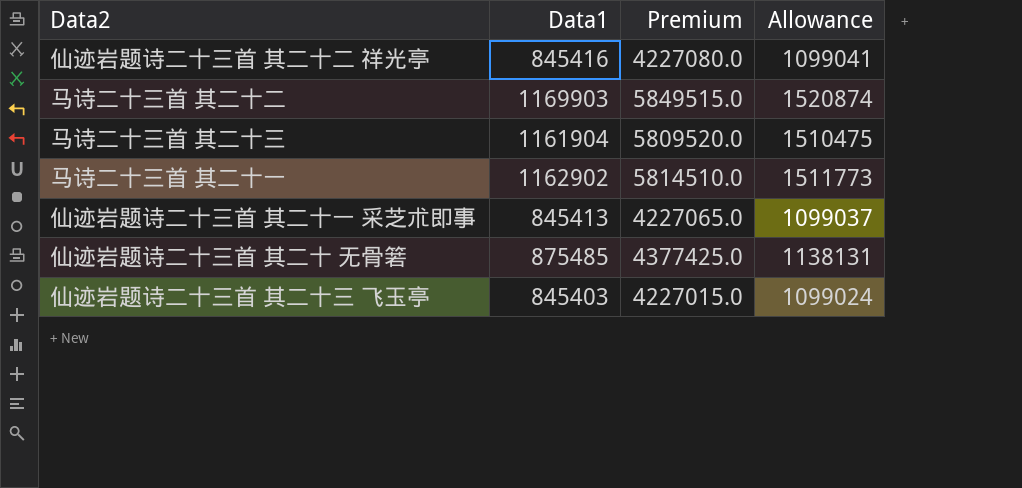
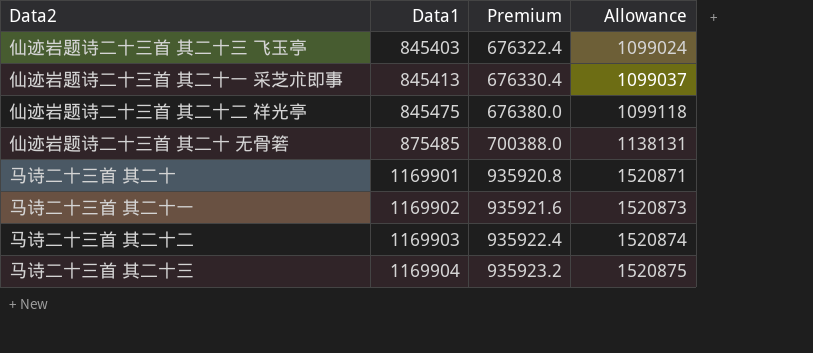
row order: none -> Data1 ascending
column Premium | formula: [Data1] * 5 -> [Data1] * 0.8
仙迹岩题诗二十三首 其二十二 祥光亭 | Data1: 845416 -> 845475
仙迹岩题诗二十三首 其二十二 祥光亭 | Allowance: 1099041 -> 1099118
row 马诗二十三首 其二十: none -> 1169901 | 935920.8 | 1520871
马诗二十三首 其二十一 | Data1: 1162902 -> 1169902
马诗二十三首 其二十一 | Allowance: 1511773 -> 1520873
马诗二十三首 其二十三 | Data1: 1161904 -> 1169904
马诗二十三首 其二十三 | Allowance: 1510475 -> 1520875

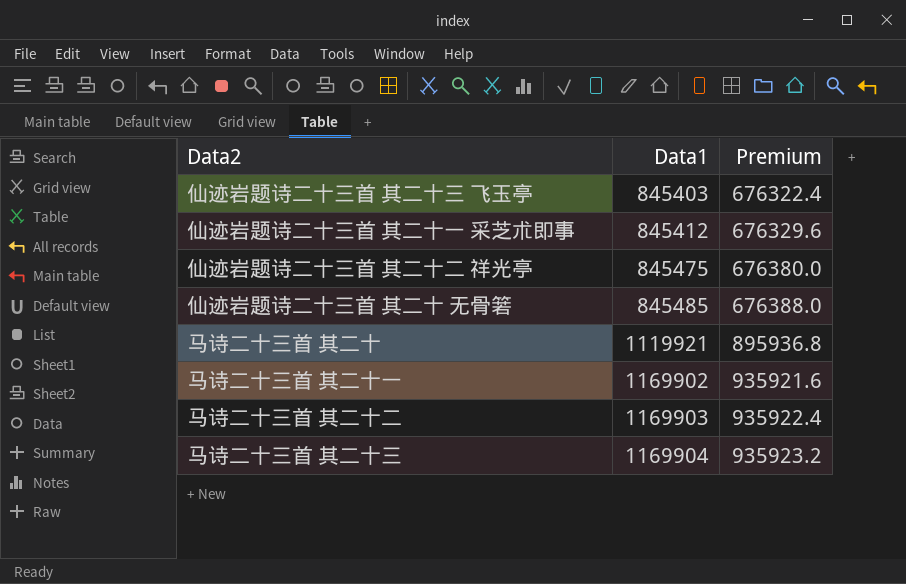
column Allowance | formula: [Data1] * 1.3 -> none
仙迹岩题诗二十三首 其二十一 采芝朮即事 | Data1: 845413 -> 845412
仙迹岩题诗二十三首 其二十一 采芝朮即事 | Premium: 676330.4 -> 676329.6
仙迹岩题诗二十三首 其二十 无骨箬 | Data1: 875485 -> 845485
仙迹岩题诗二十三首 其二十 无骨箬 | Premium: 700388.0 -> 676388.0
马诗二十三首 其二十 | Data1: 1169901 -> 1119921
马诗二十三首 其二十 | Premium: 935920.8 -> 895936.8

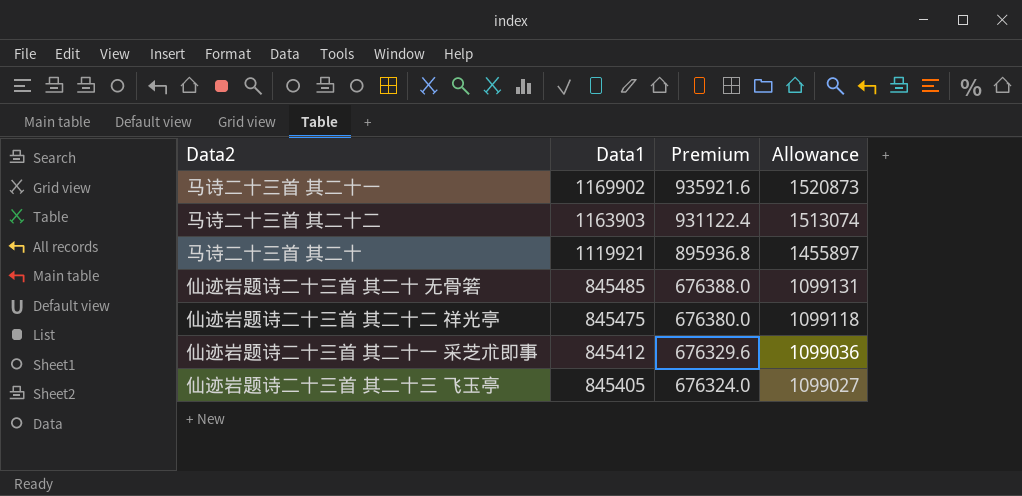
row order: Data1 ascending -> Data1 descending
column Allowance | formula: none -> [Data1] * 1.3
row 马诗二十三首 其二十三: 1169904 | 935923.2 -> none
马诗二十三首 其二十二 | Data1: 1169903 -> 1163903
马诗二十三首 其二十二 | Premium: 935922.4 -> 931122.4
仙迹岩题诗二十三首 其二十三 飞玉亭 | Data1: 845403 -> 845405
仙迹岩题诗二十三首 其二十三 飞玉亭 | Premium: 676322.4 -> 676324.0

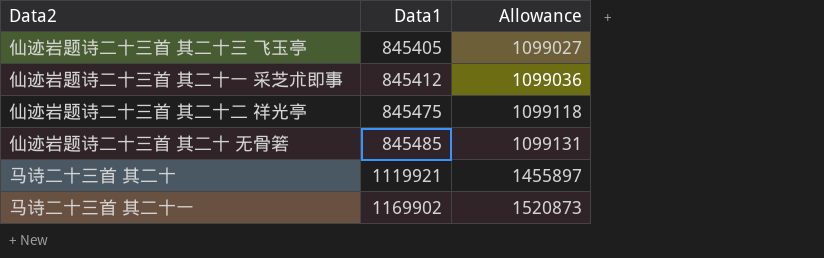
row order: Data1 descending -> Data1 ascending
column Premium | formula: [Data1] * 0.8 -> none
row 马诗二十三首 其二十二: 1163903 | 931122.4 | 1513074 -> none

